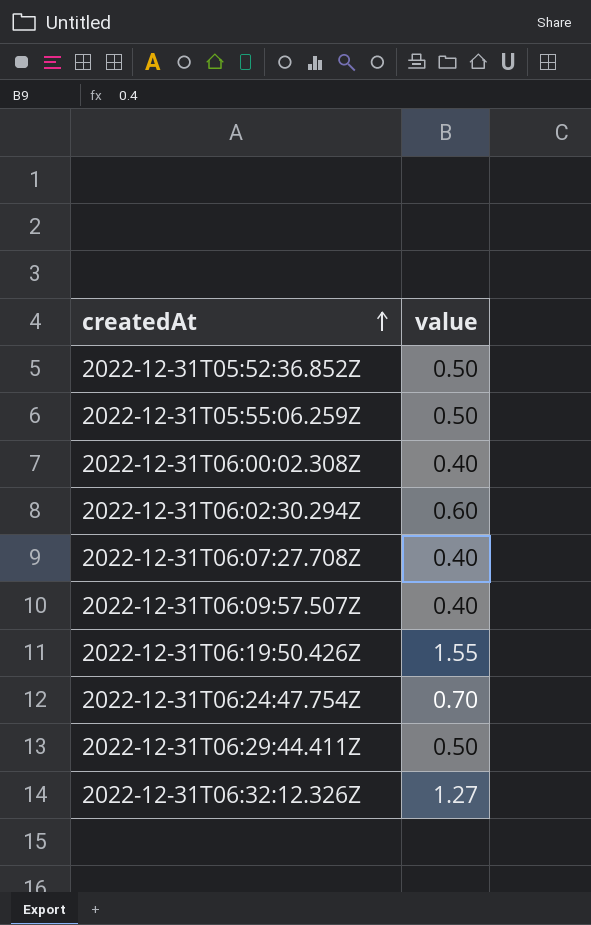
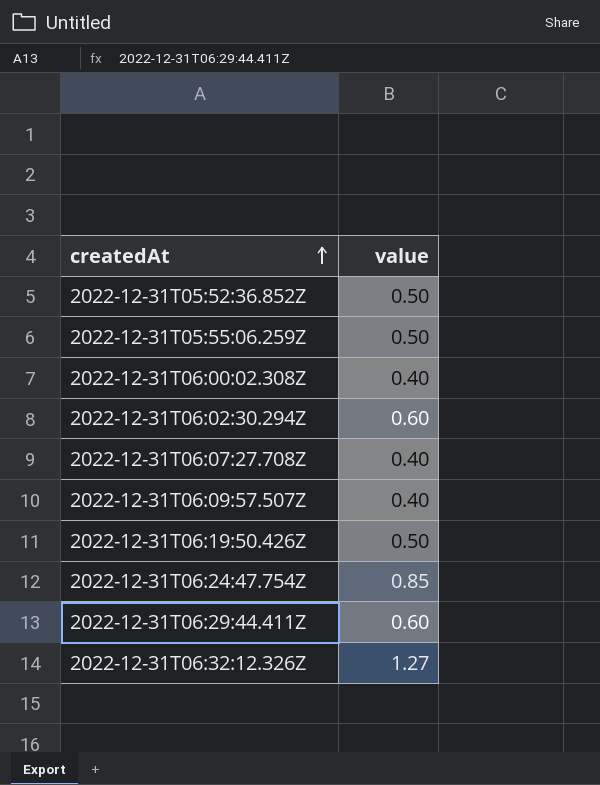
2022-12-31T06:19:50.426Z | value: 1.55 -> 0.50
2022-12-31T06:24:47.754Z | value: 0.70 -> 0.85
2022-12-31T06:29:44.411Z | value: 0.50 -> 0.60

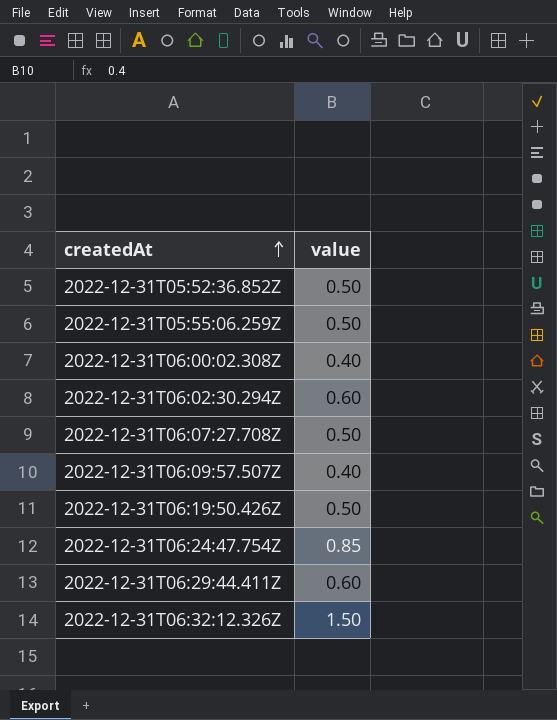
2022-12-31T06:07:27.708Z | value: 0.40 -> 0.50
2022-12-31T06:32:12.326Z | value: 1.27 -> 1.50

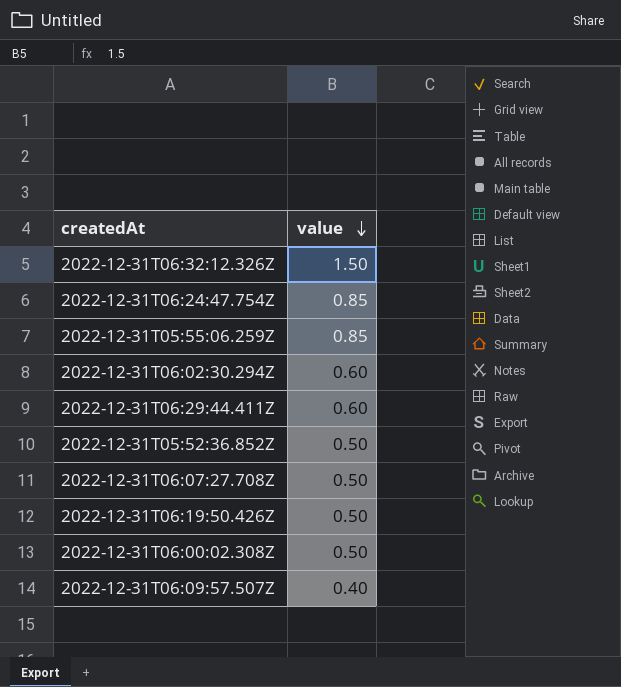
row order: createdAt ascending -> value descending
2022-12-31T05:55:06.259Z | value: 0.50 -> 0.85
2022-12-31T06:00:02.308Z | value: 0.40 -> 0.50

